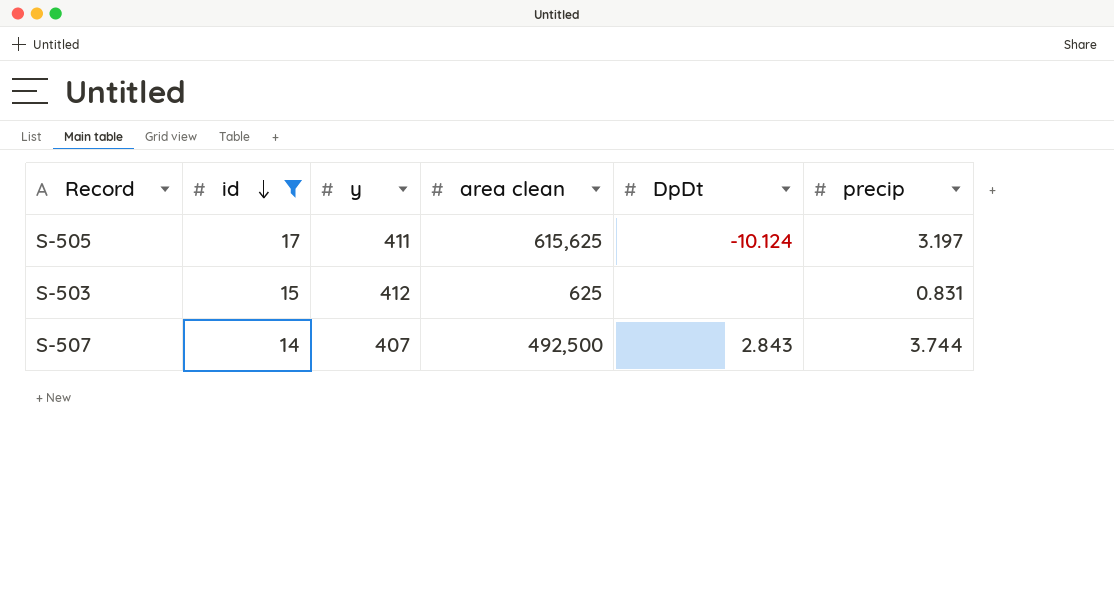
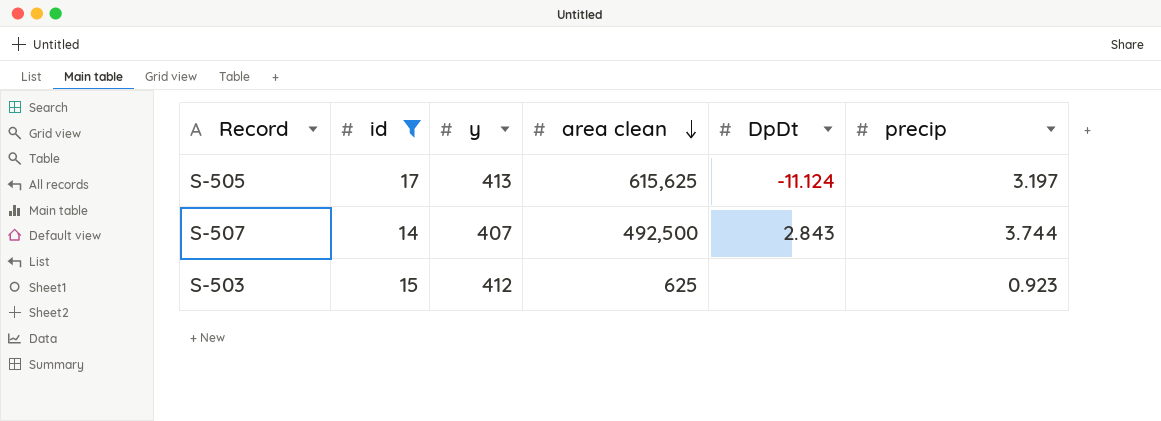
row order: id descending -> area clean descending
S-505 | y: 411 -> 413
S-505 | DpDt: -10.124 -> -11.124
S-503 | precip: 0.831 -> 0.923

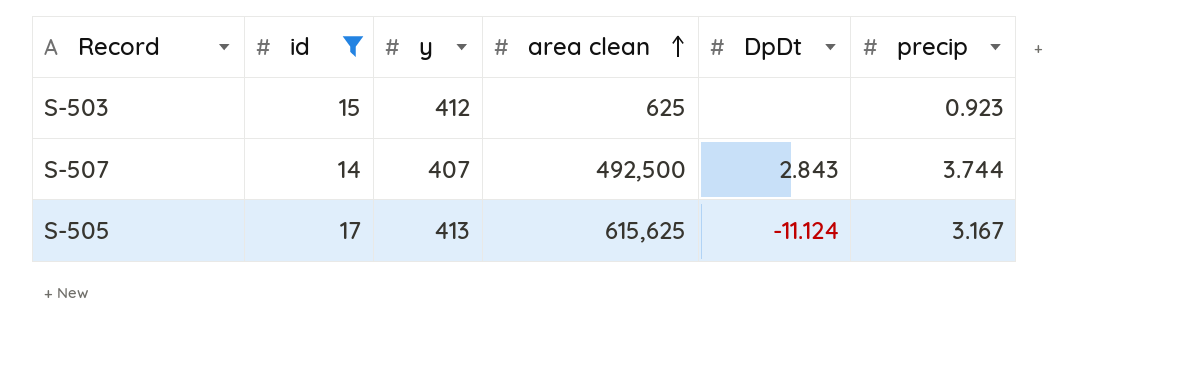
row order: area clean descending -> area clean ascending
S-505 | precip: 3.197 -> 3.167

